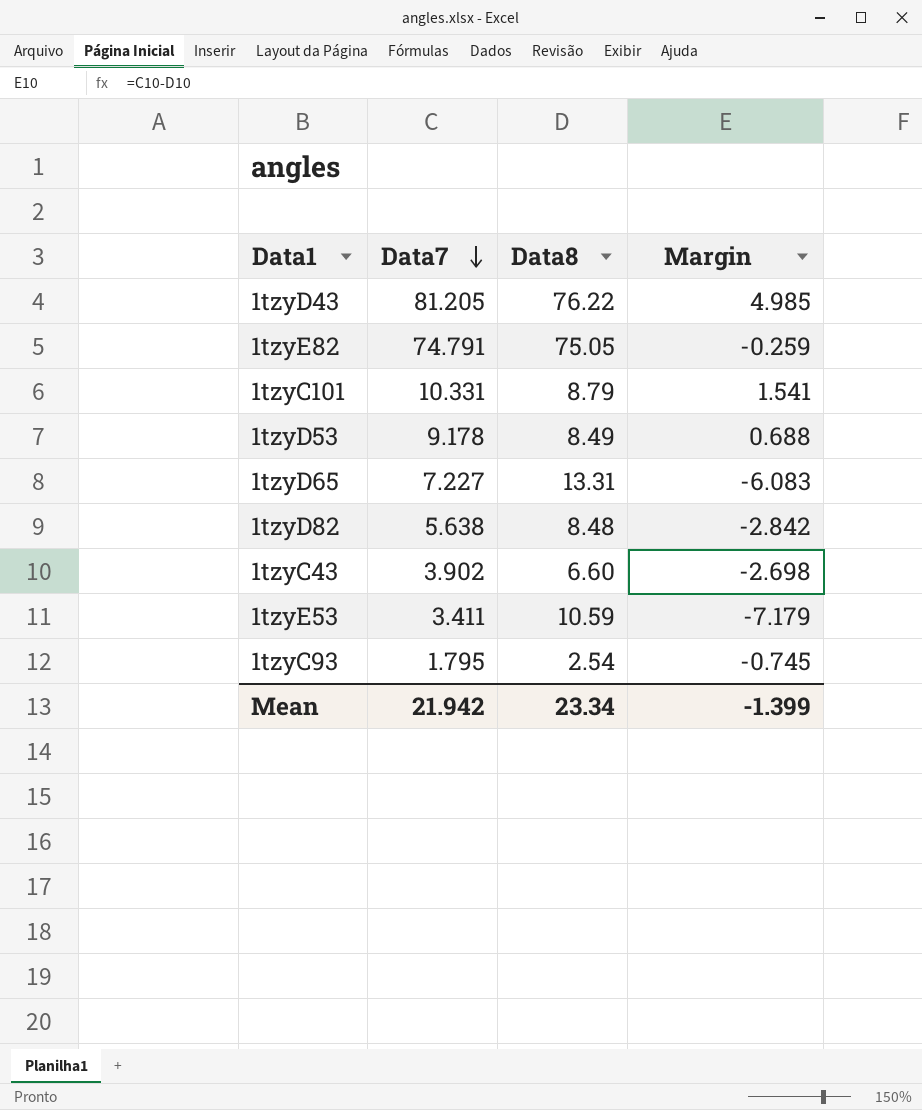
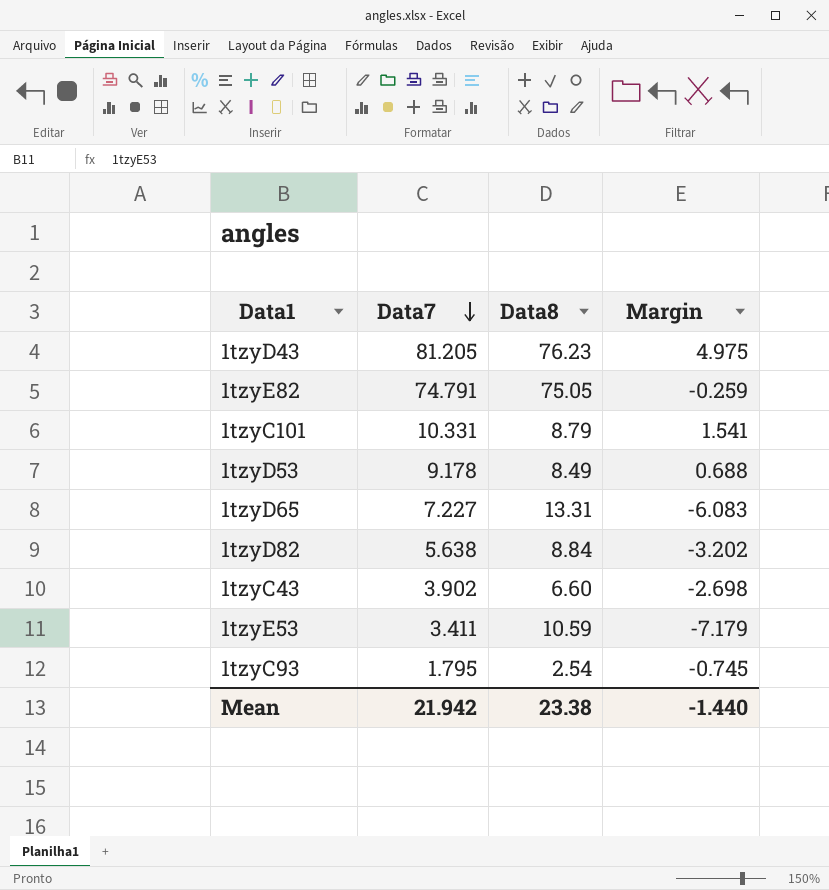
1tzyD43 | Data8: 76.22 -> 76.23
1tzyD43 | Margin: 4.985 -> 4.975
1tzyD82 | Data8: 8.48 -> 8.84
1tzyD82 | Margin: -2.842 -> -3.202
Mean | Data8: 23.34 -> 23.38
Mean | Margin: -1.399 -> -1.440

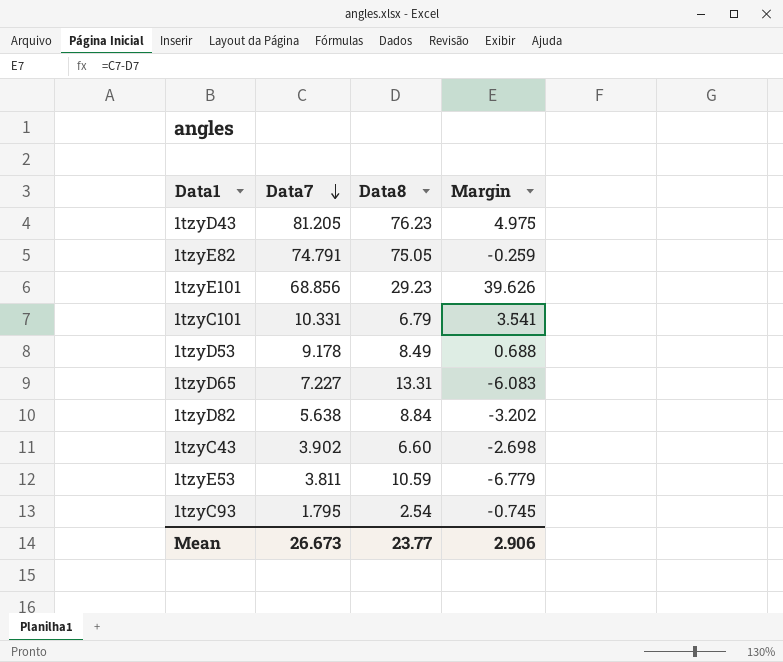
row 1tzyE101: none -> 68.856 | 29.23 | 39.626
1tzyC101 | Data8: 8.79 -> 6.79
1tzyC101 | Margin: 1.541 -> 3.541
1tzyE53 | Data7: 3.411 -> 3.811
1tzyE53 | Margin: -7.179 -> -6.779
Mean | Data7: 21.942 -> 26.673
Mean | Data8: 23.38 -> 23.77
Mean | Margin: -1.440 -> 2.906

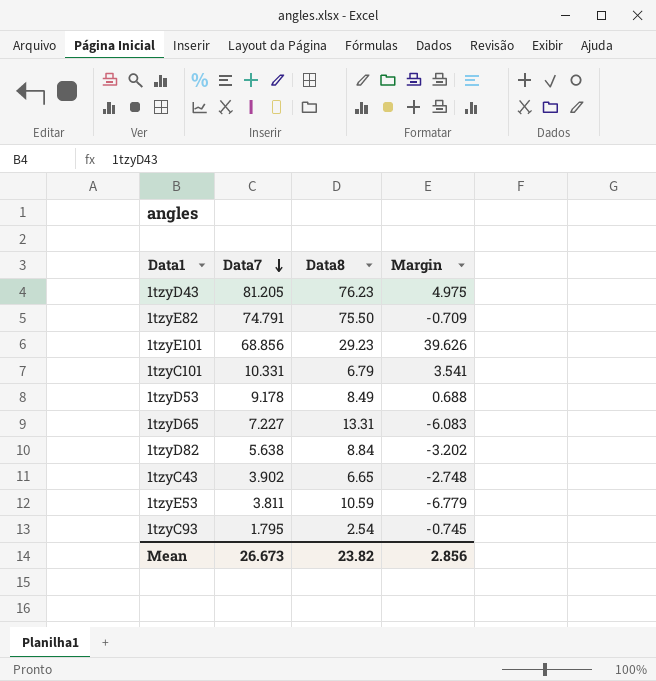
1tzyE82 | Data8: 75.05 -> 75.50
1tzyE82 | Margin: -0.259 -> -0.709
1tzyC43 | Data8: 6.60 -> 6.65
1tzyC43 | Margin: -2.698 -> -2.748
Mean | Data8: 23.77 -> 23.82
Mean | Margin: 2.906 -> 2.856

